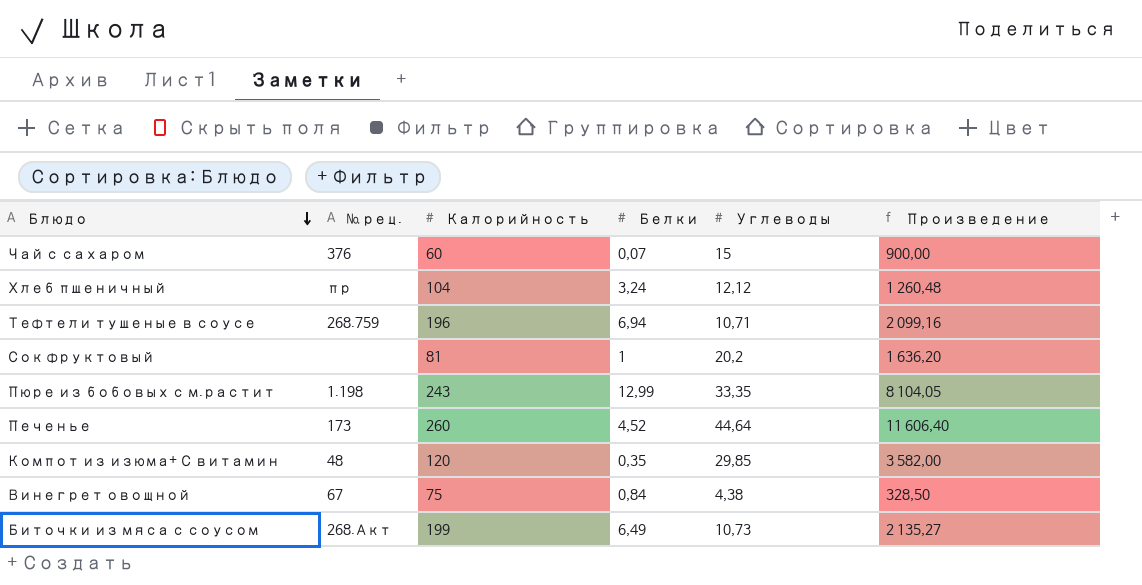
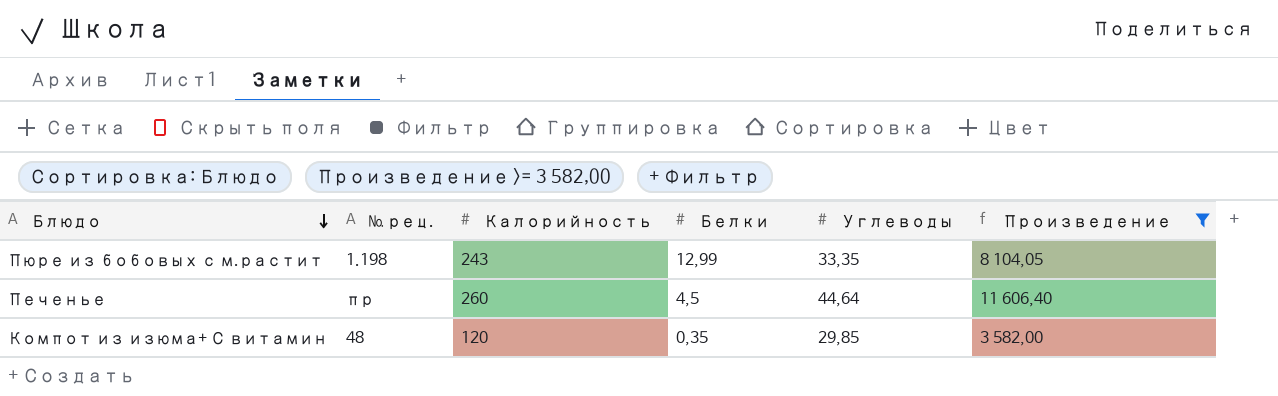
filter: none -> Произведение >= 3 582,00
Печенье | № рец.: 173 -> пр
Печенье | Белки: 4,52 -> 4,5

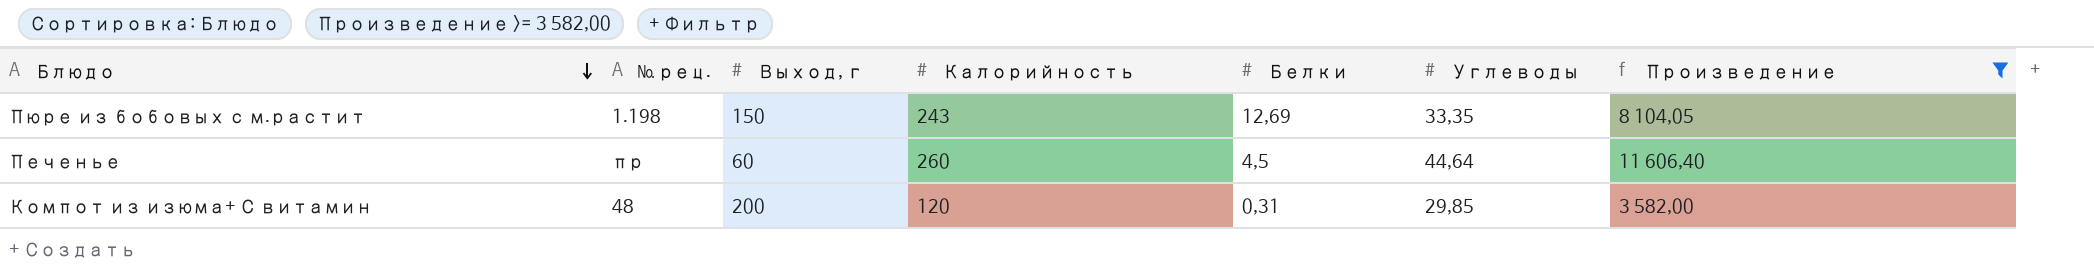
column Выход, г | position: none -> 3
Пюре из бобовых с м.растит | Белки: 12,99 -> 12,69
Компот из изюма+ С витамин | Белки: 0,35 -> 0,31

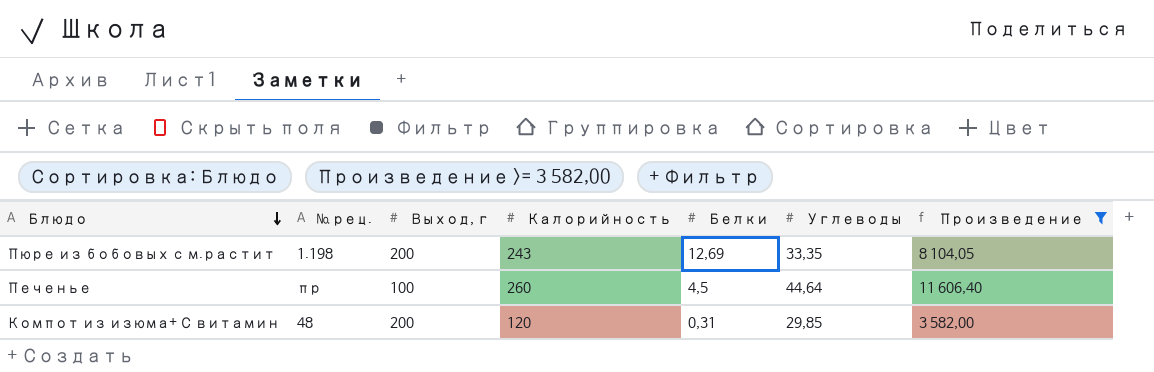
Пюре из бобовых с м.растит | Выход, г: 150 -> 200
Печенье | Выход, г: 60 -> 100

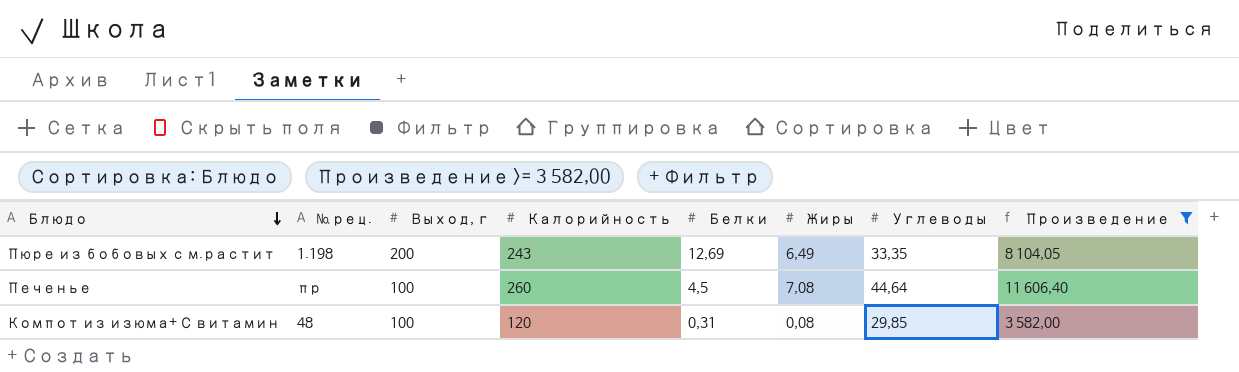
column Жиры | position: none -> 6
Компот из изюма+ С витамин | Выход, г: 200 -> 100

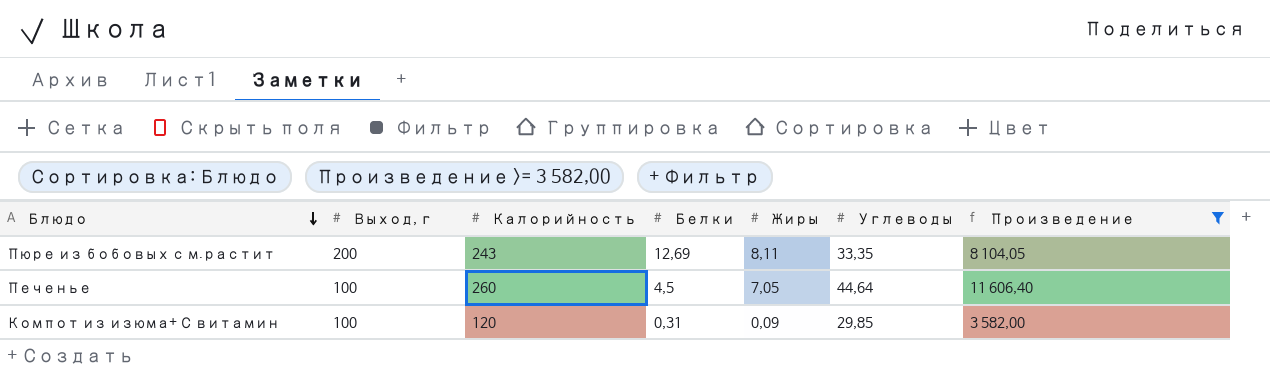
column № рец. | position: 2 -> none
Пюре из бобовых с м.растит | Жиры: 6,49 -> 8,11
Печенье | Жиры: 7,08 -> 7,05
Компот из изюма+ С витамин | Жиры: 0,08 -> 0,09

